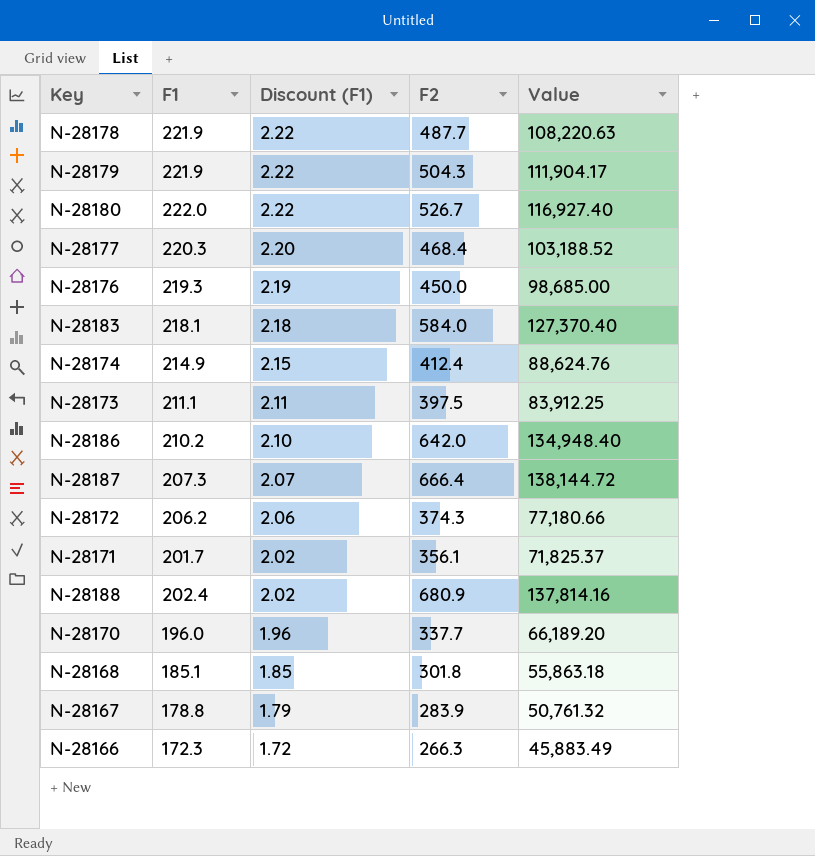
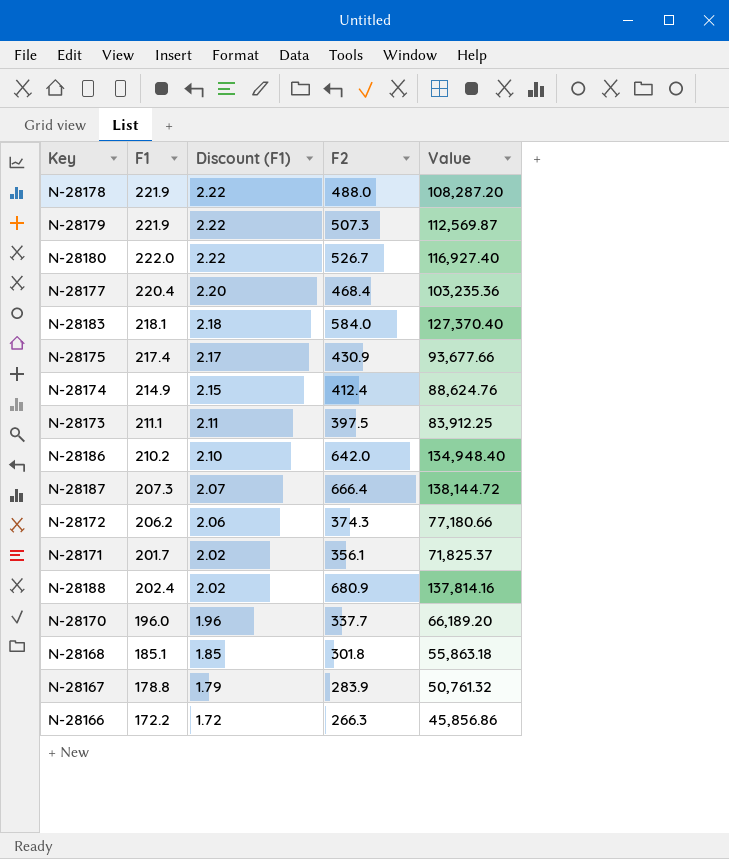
row N-28176: 219.3 | 2.19 | 450.0 | 98,685.00 -> none
N-28178 | F2: 487.7 -> 488.0
N-28178 | Value: 108,220.63 -> 108,287.20
N-28179 | F2: 504.3 -> 507.3
N-28179 | Value: 111,904.17 -> 112,569.87
N-28177 | F1: 220.3 -> 220.4
N-28177 | Value: 103,188.52 -> 103,235.36
row N-28175: none -> 217.4 | 2.17 | 430.9 | 93,677.66
N-28166 | F1: 172.3 -> 172.2
N-28166 | Value: 45,883.49 -> 45,856.86

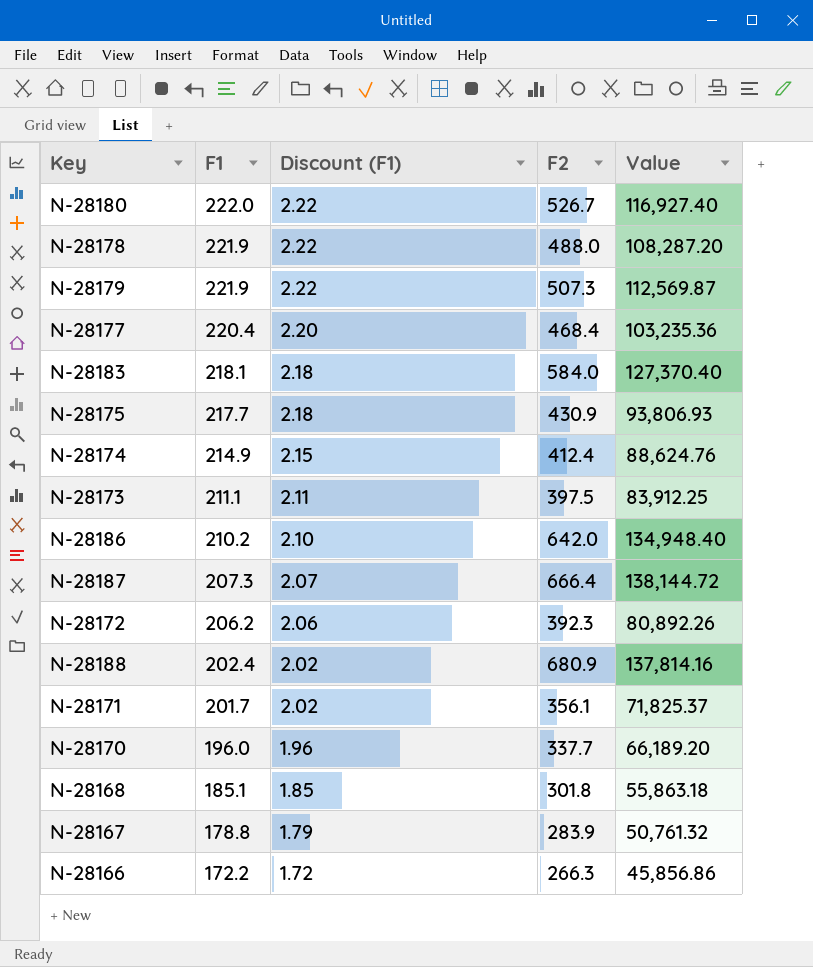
row order: Discount (F1) descending -> F1 descending
N-28175 | F1: 217.4 -> 217.7
N-28175 | Discount (F1): 2.17 -> 2.18
N-28175 | Value: 93,677.66 -> 93,806.93
N-28172 | F2: 374.3 -> 392.3
N-28172 | Value: 77,180.66 -> 80,892.26

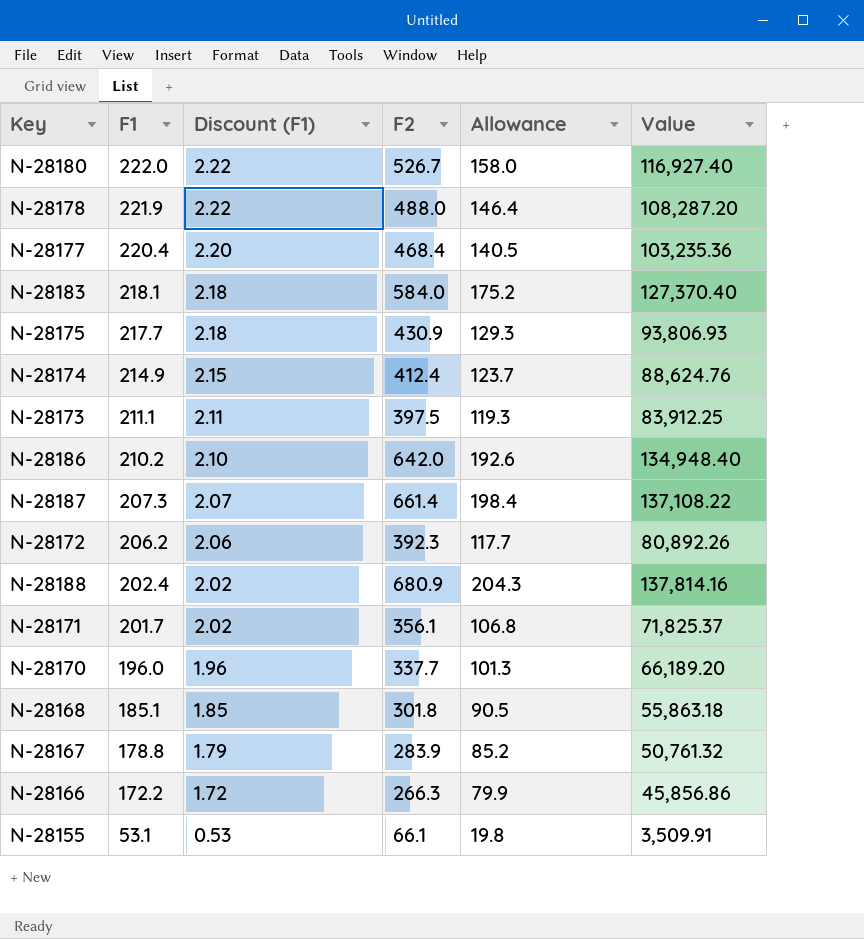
column Allowance | formula: none -> [F2] * 0.3
row N-28179: 221.9 | 2.22 | 507.3 | 112,569.87 -> none
N-28187 | F2: 666.4 -> 661.4
N-28187 | Value: 138,144.72 -> 137,108.22
row N-28155: none -> 53.1 | 0.53 | 66.1 | 19.8 | 3,509.91

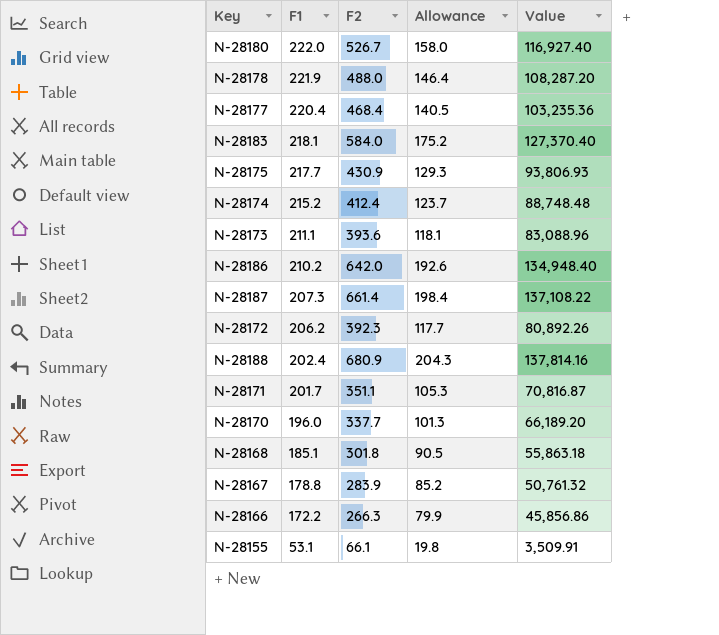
column Discount (F1) | formula: [F1] * 0.01 -> none
N-28174 | F1: 214.9 -> 215.2
N-28174 | Value: 88,624.76 -> 88,748.48
N-28173 | F2: 397.5 -> 393.6
N-28173 | Allowance: 119.3 -> 118.1
N-28173 | Value: 83,912.25 -> 83,088.96
N-28171 | F2: 356.1 -> 351.1
N-28171 | Allowance: 106.8 -> 105.3
N-28171 | Value: 71,825.37 -> 70,816.87

